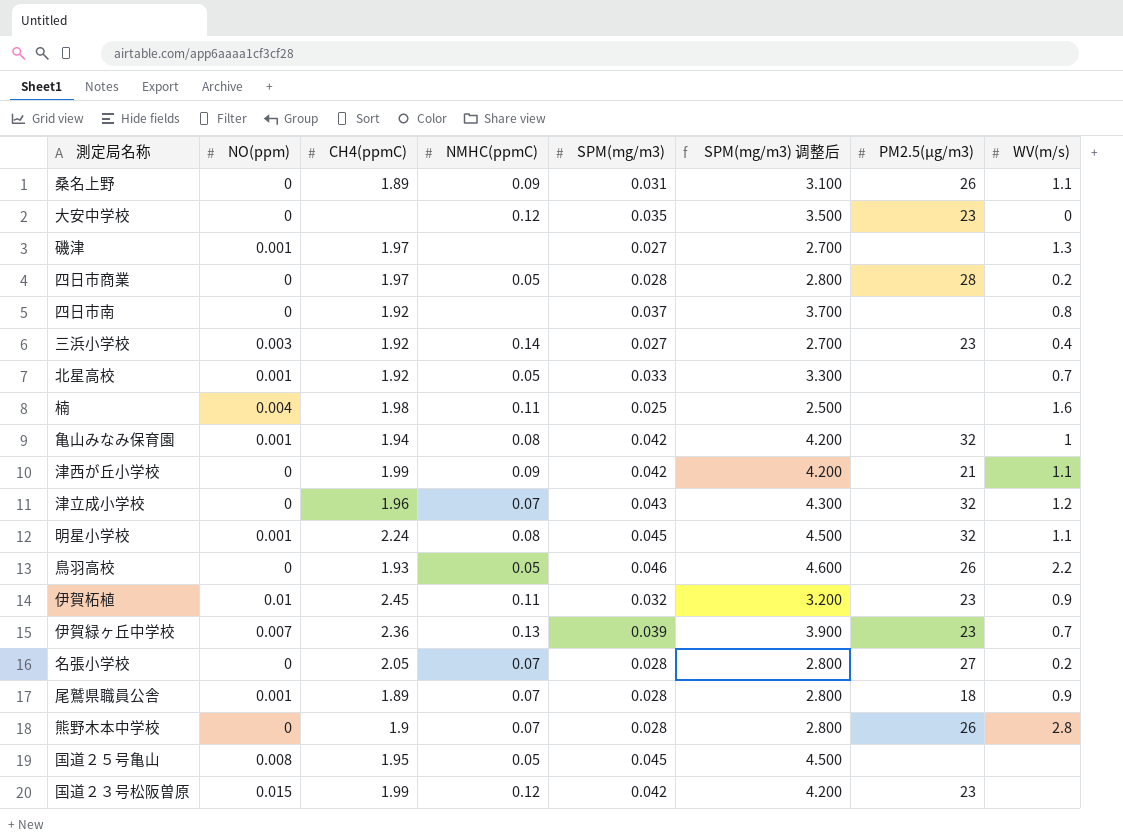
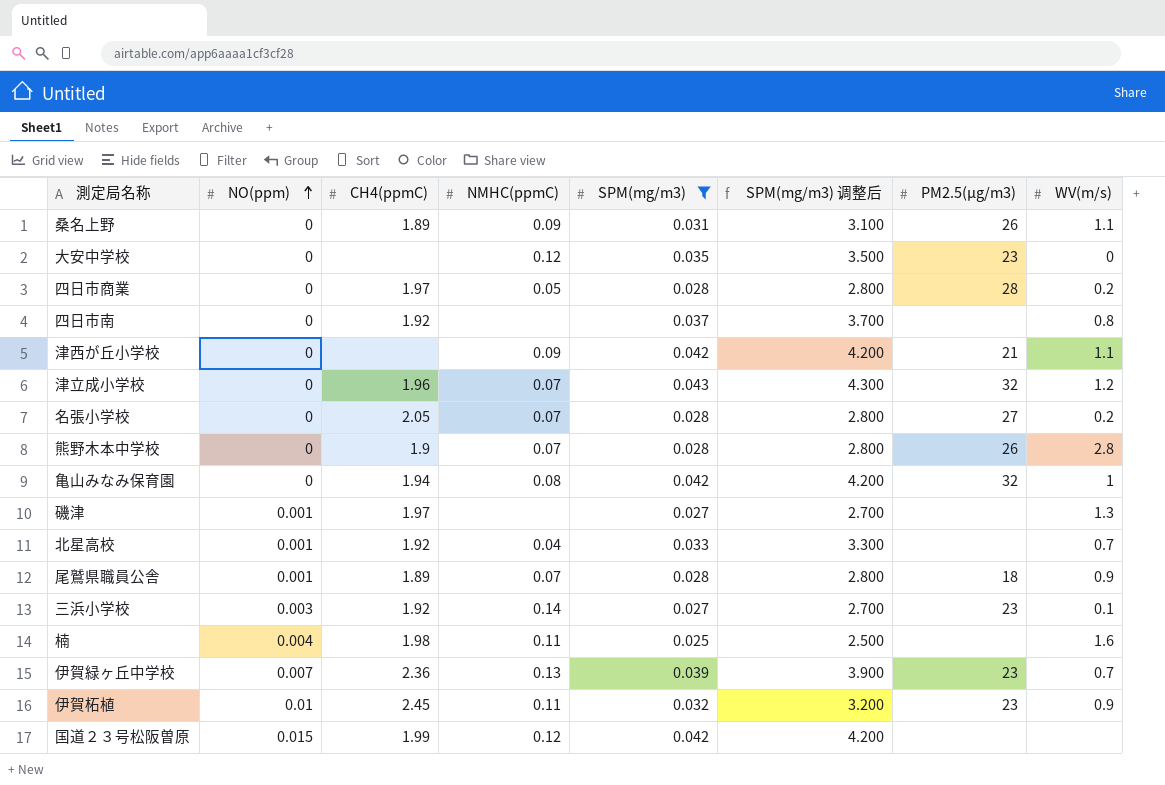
filter: none -> SPM(mg/m3) <= 0.043
row order: none -> NO(ppm) ascending
津西が丘小学校 | CH4(ppmC): 1.99 -> none
亀山みなみ保育園 | NO(ppm): 0.001 -> 0
北星高校 | NMHC(ppmC): 0.05 -> 0.04
三浜小学校 | WV(m/s): 0.4 -> 0.1
国道２３号松阪曽原 | PM2.5(μg/m3): 23 -> none

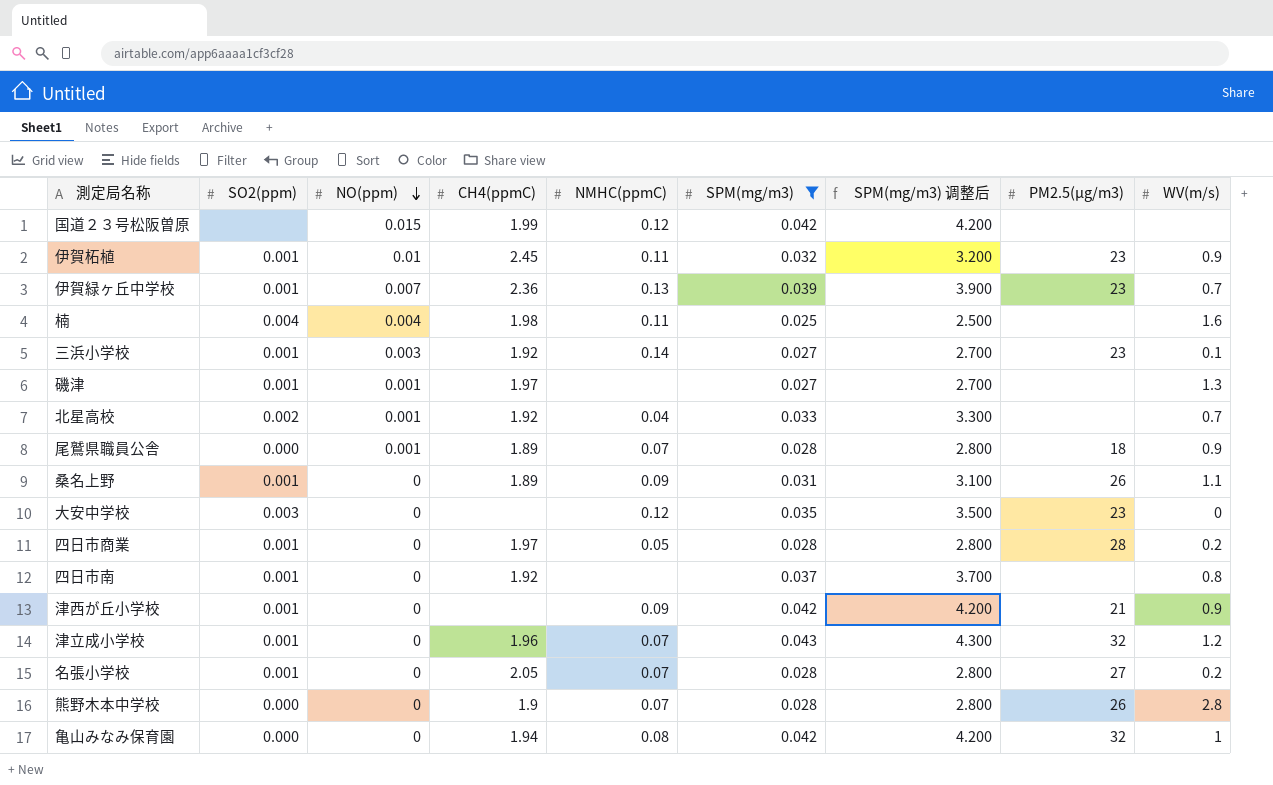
row order: NO(ppm) ascending -> NO(ppm) descending
column SO2(ppm) | position: none -> 2
津西が丘小学校 | WV(m/s): 1.1 -> 0.9

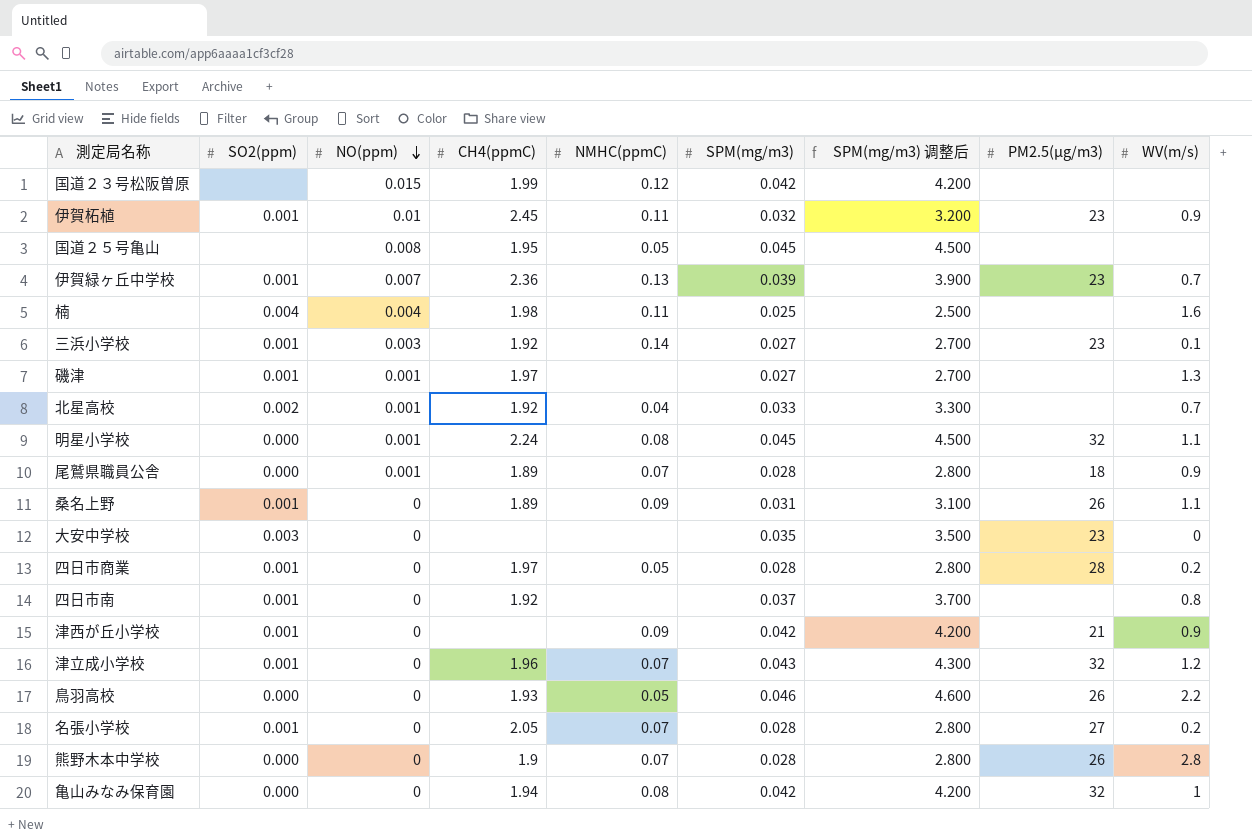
filter: SPM(mg/m3) <= 0.043 -> none
大安中学校 | NMHC(ppmC): 0.12 -> none

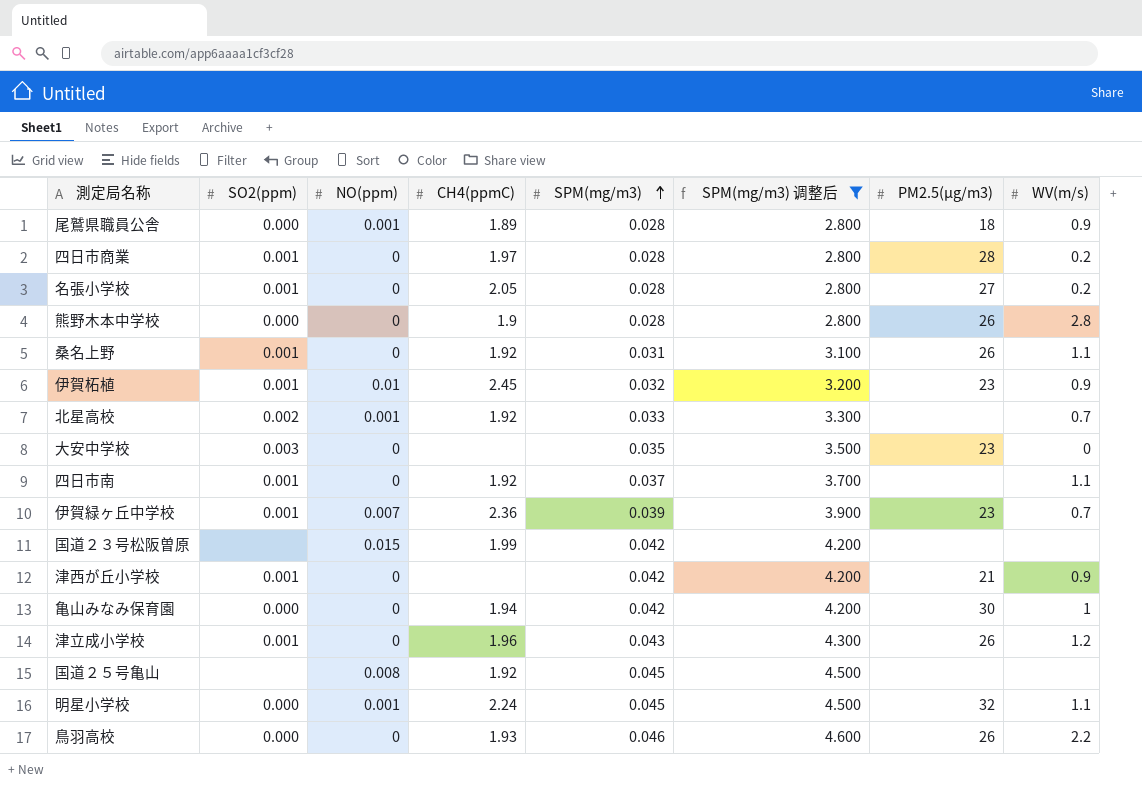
filter: none -> SPM(mg/m3) 调整后 >= 2.800
row order: NO(ppm) descending -> SPM(mg/m3) ascending
column NMHC(ppmC) | position: 5 -> none
桑名上野 | CH4(ppmC): 1.89 -> 1.92
四日市南 | WV(m/s): 0.8 -> 1.1
亀山みなみ保育園 | PM2.5(μg/m3): 32 -> 30
津立成小学校 | PM2.5(μg/m3): 32 -> 26
国道２５号亀山 | CH4(ppmC): 1.95 -> 1.92

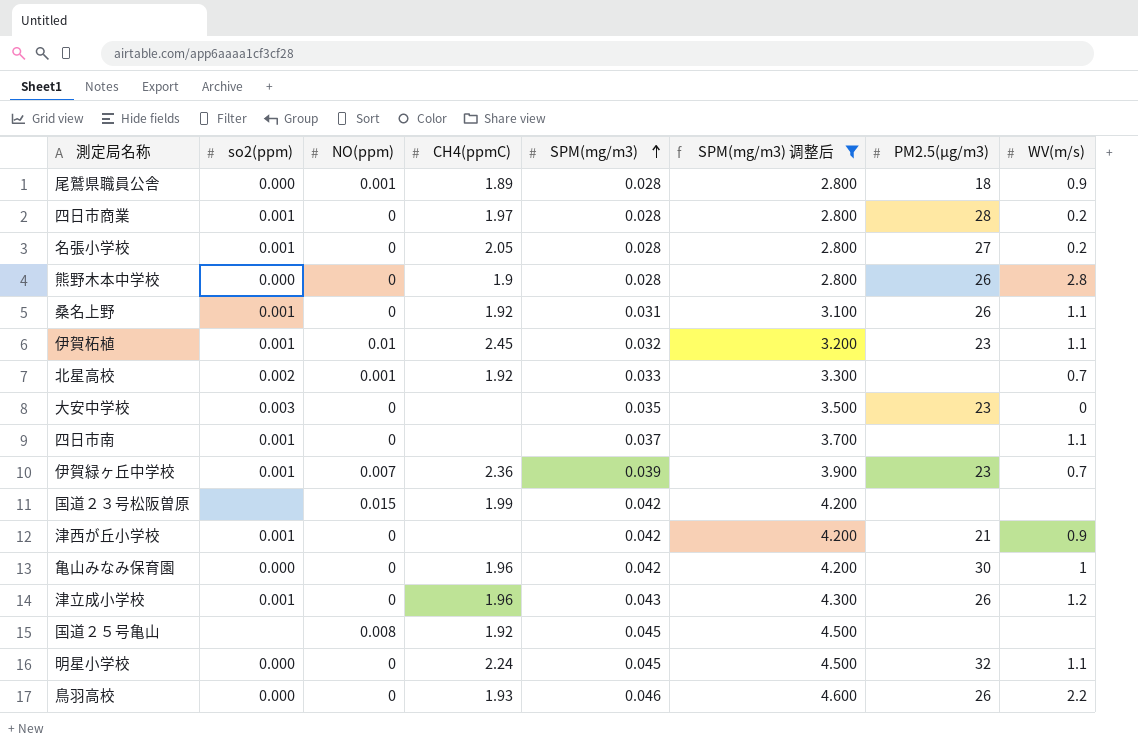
column name: SO2(ppm) -> so2(ppm)
伊賀柘植 | WV(m/s): 0.9 -> 1.1
四日市南 | CH4(ppmC): 1.92 -> none
亀山みなみ保育園 | CH4(ppmC): 1.94 -> 1.96
明星小学校 | NO(ppm): 0.001 -> 0

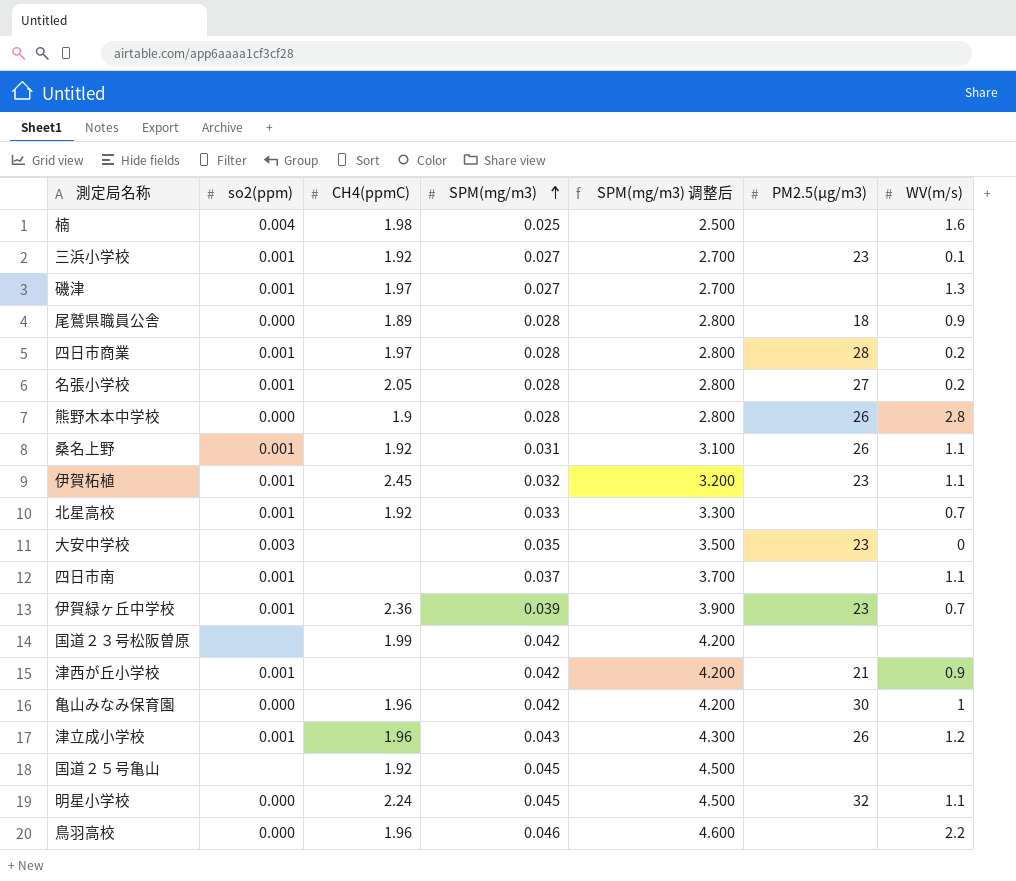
filter: SPM(mg/m3) 调整后 >= 2.800 -> none
column NO(ppm) | position: 3 -> none
北星高校 | so2(ppm): 0.002 -> 0.001
鳥羽高校 | CH4(ppmC): 1.93 -> 1.96
鳥羽高校 | PM2.5(μg/m3): 26 -> none

